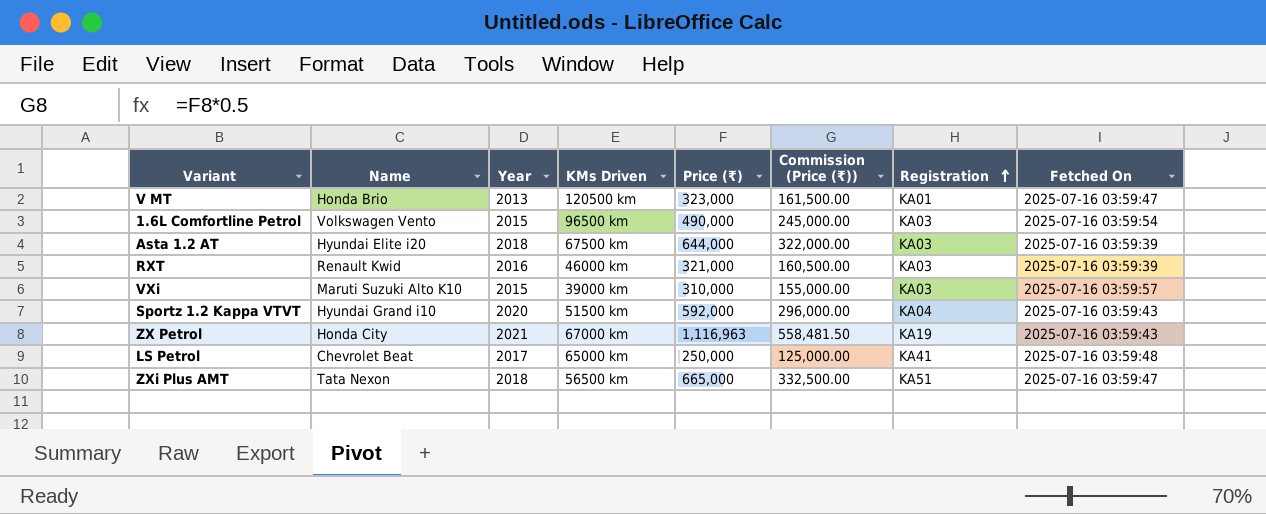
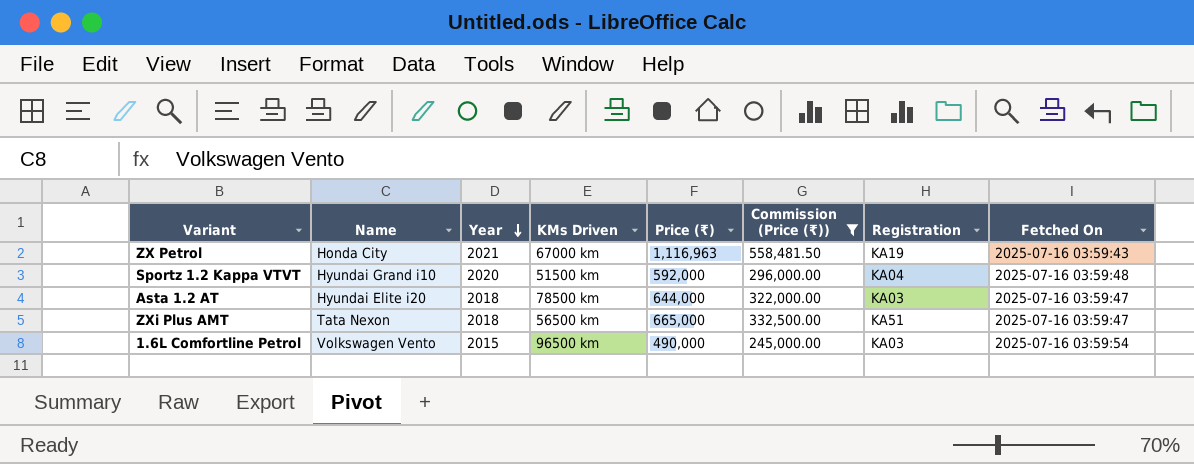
filter: none -> Commission (Price (₹)) >= 245,000.00
row order: Registration ascending -> Year descending
Sportz 1.2 Kappa VTVT | Fetched On: 2025-07-16 03:59:43 -> 2025-07-16 03:59:48
Asta 1.2 AT | KMs Driven: 67500 km -> 78500 km
Asta 1.2 AT | Fetched On: 2025-07-16 03:59:39 -> 2025-07-16 03:59:47

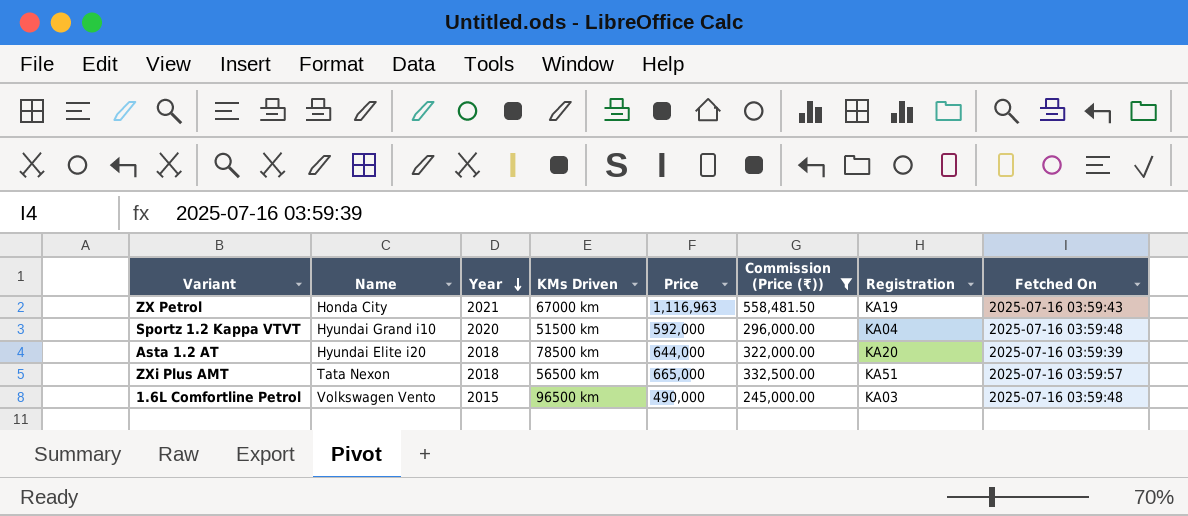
column name: Price (₹) -> Price
Asta 1.2 AT | Registration: KA03 -> KA20
Asta 1.2 AT | Fetched On: 2025-07-16 03:59:47 -> 2025-07-16 03:59:39
ZXi Plus AMT | Fetched On: 2025-07-16 03:59:47 -> 2025-07-16 03:59:57
1.6L Comfortline Petrol | Fetched On: 2025-07-16 03:59:54 -> 2025-07-16 03:59:48

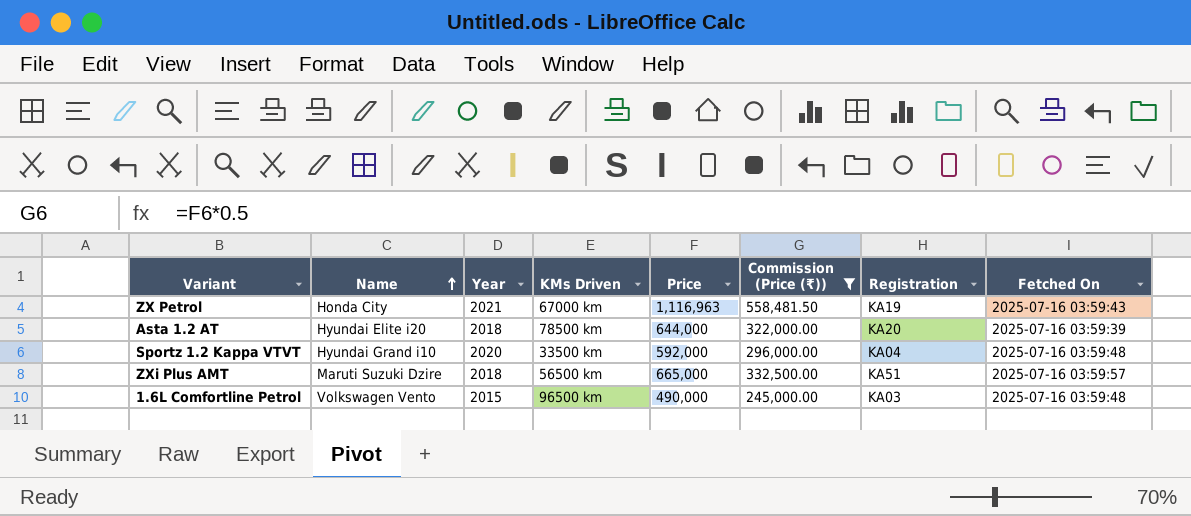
row order: Year descending -> Name ascending
Sportz 1.2 Kappa VTVT | KMs Driven: 51500 km -> 33500 km
ZXi Plus AMT | Name: Tata Nexon -> Maruti Suzuki Dzire

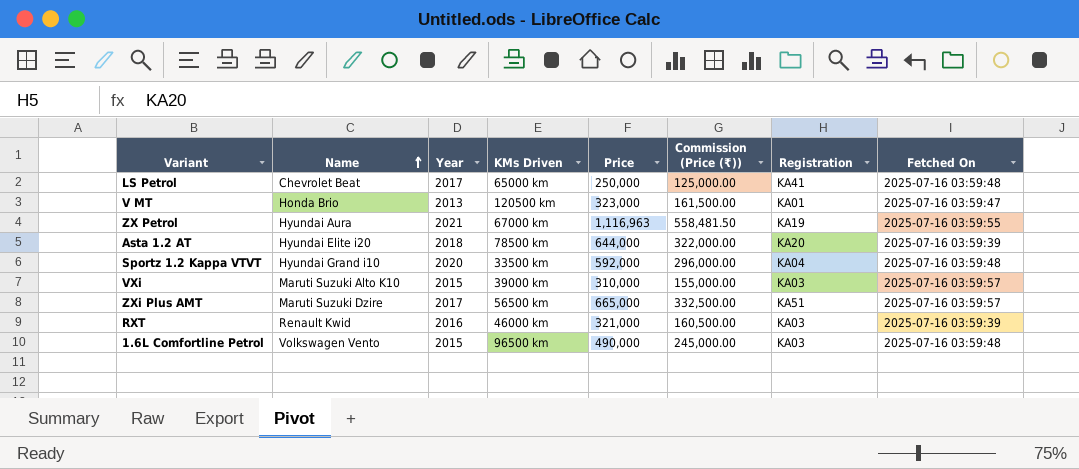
filter: Commission (Price (₹)) >= 245,000.00 -> none
ZX Petrol | Name: Honda City -> Hyundai Aura
ZX Petrol | Fetched On: 2025-07-16 03:59:43 -> 2025-07-16 03:59:55
ZXi Plus AMT | Year: 2018 -> 2017

